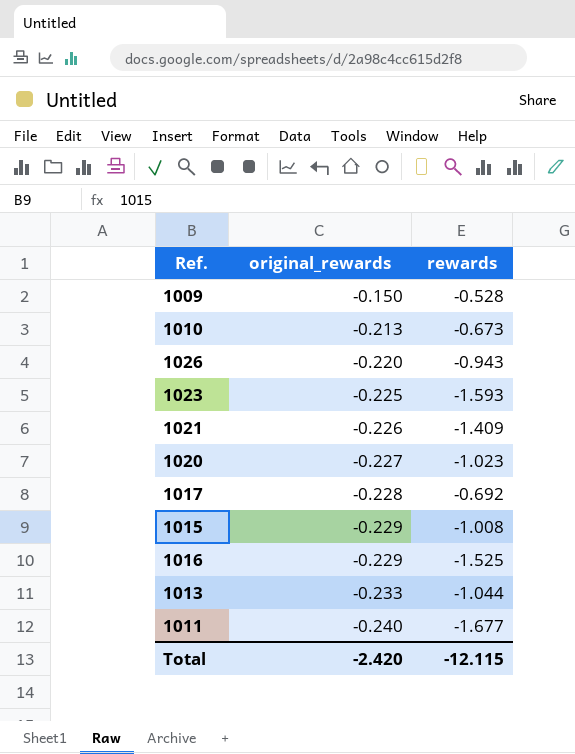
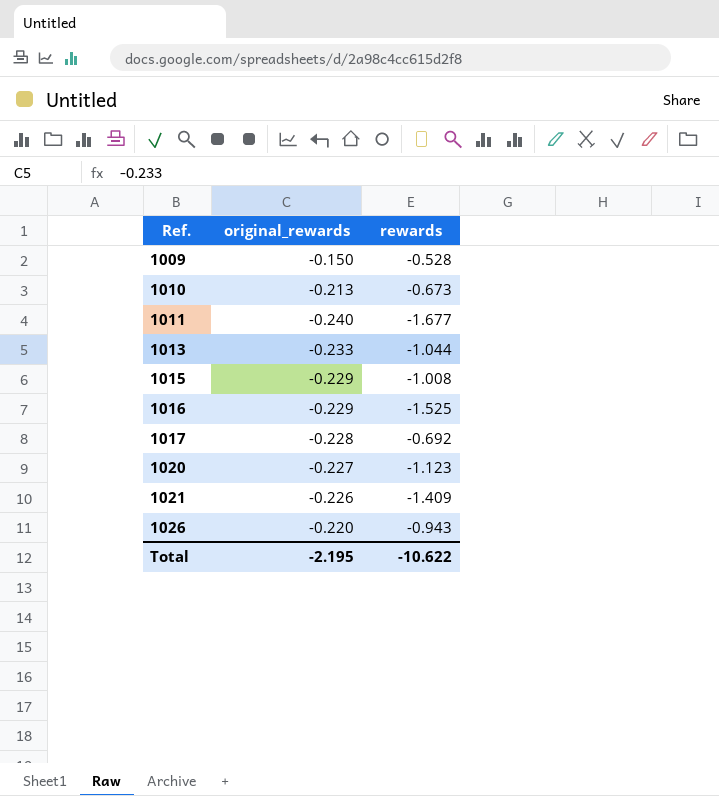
row order: original_rewards descending -> Ref. ascending
row 1023: -0.225 | -1.593 -> none
1020 | rewards: -1.023 -> -1.123
Total | original_rewards: -2.420 -> -2.195
Total | rewards: -12.115 -> -10.622

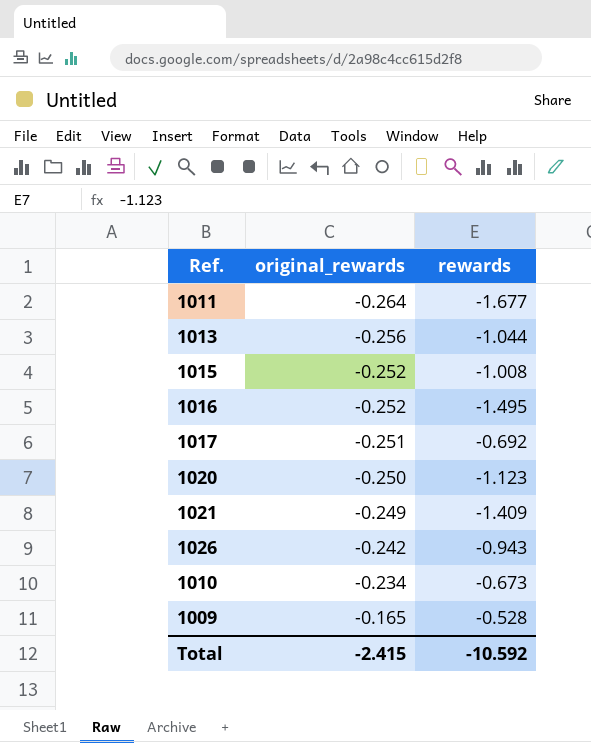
row order: Ref. ascending -> original_rewards ascending
1011 | original_rewards: -0.240 -> -0.264
1013 | original_rewards: -0.233 -> -0.256
1015 | original_rewards: -0.229 -> -0.252
1016 | original_rewards: -0.229 -> -0.252
1016 | rewards: -1.525 -> -1.495
1017 | original_rewards: -0.228 -> -0.251
1020 | original_rewards: -0.227 -> -0.250
1021 | original_rewards: -0.226 -> -0.249
1026 | original_rewards: -0.220 -> -0.242
1010 | original_rewards: -0.213 -> -0.234
1009 | original_rewards: -0.150 -> -0.165
Total | original_rewards: -2.195 -> -2.415
Total | rewards: -10.622 -> -10.592

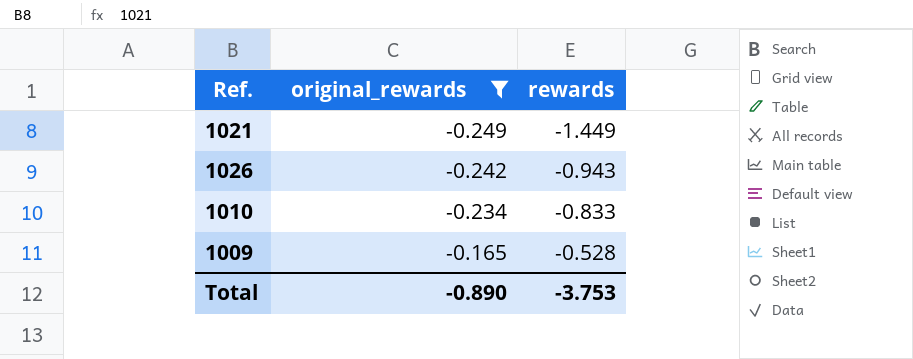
filter: none -> original_rewards >= -0.249
1021 | rewards: -1.409 -> -1.449
1010 | rewards: -0.673 -> -0.833
Total | original_rewards: -2.415 -> -0.890
Total | rewards: -10.592 -> -3.753

